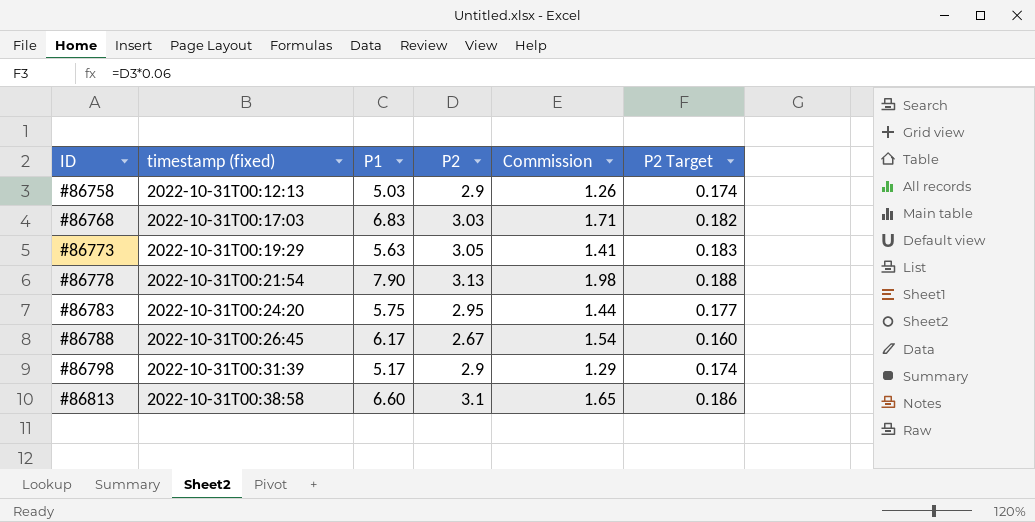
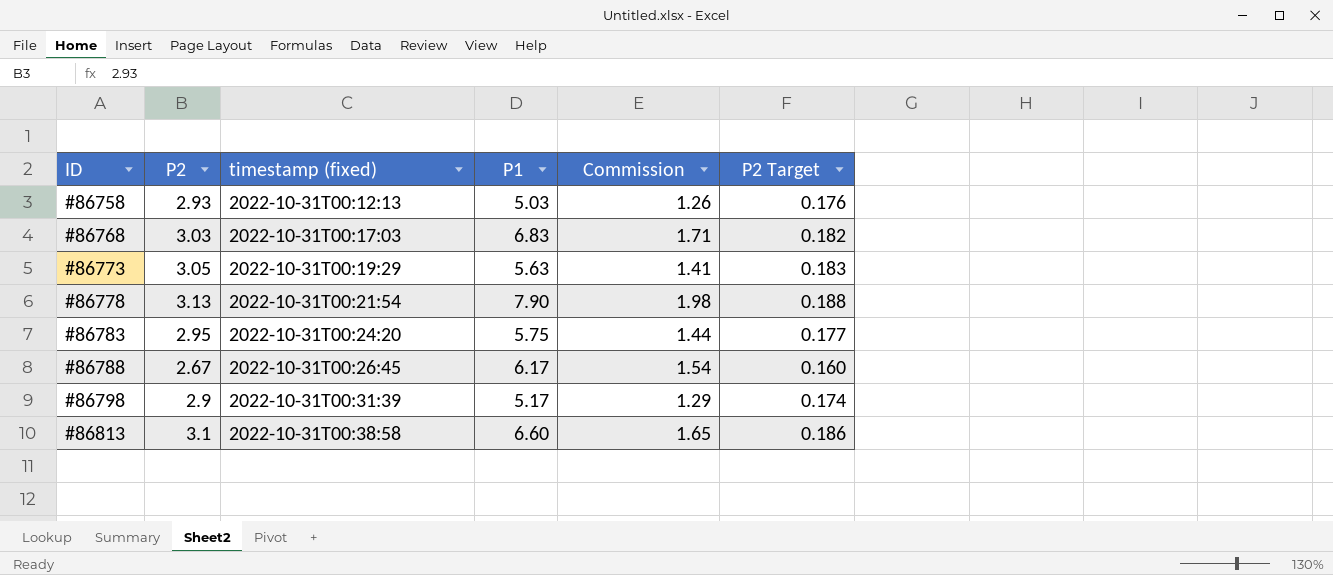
column P2 | position: 4 -> 2
#86758 | P2: 2.9 -> 2.93
#86758 | P2 Target: 0.174 -> 0.176

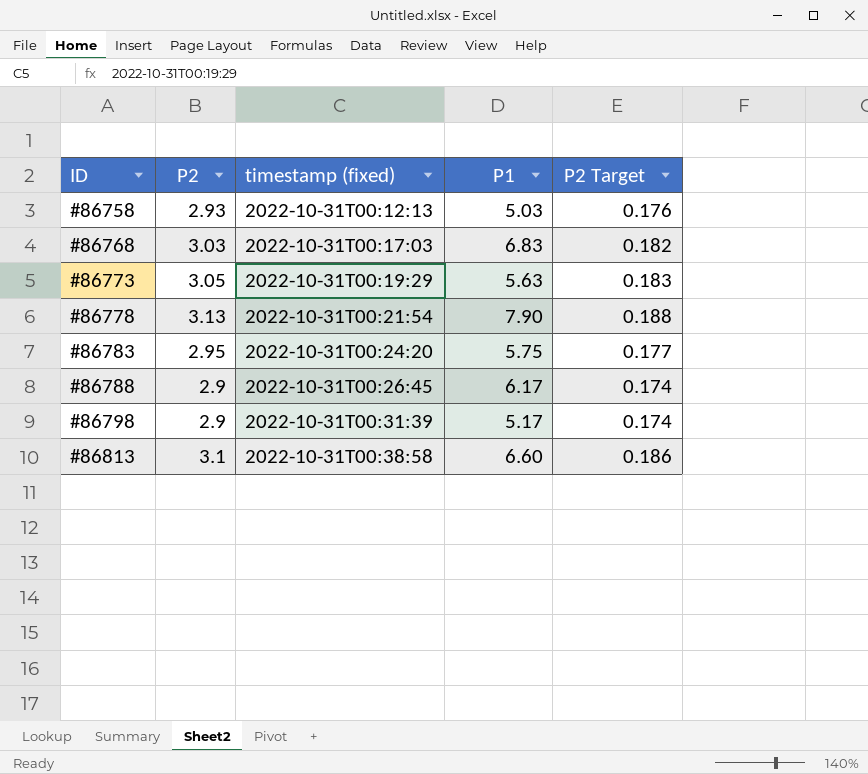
column Commission | formula: [P1] * 0.25 -> none
#86788 | P2: 2.67 -> 2.9
#86788 | P2 Target: 0.160 -> 0.174

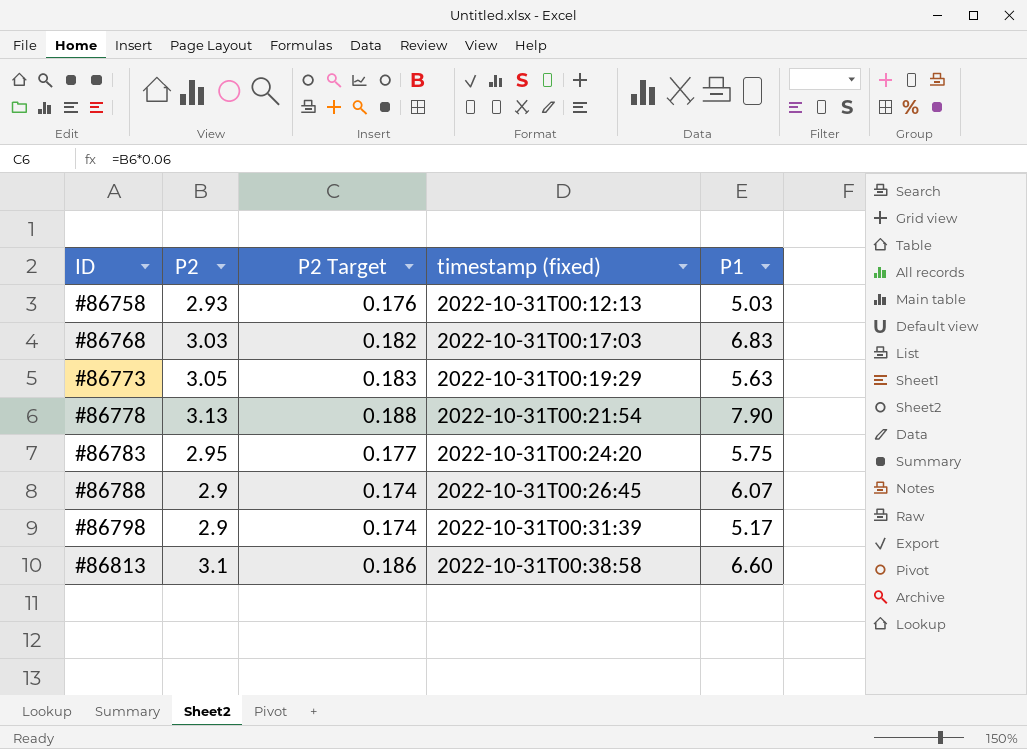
column P2 Target | position: 5 -> 3
#86788 | P1: 6.17 -> 6.07

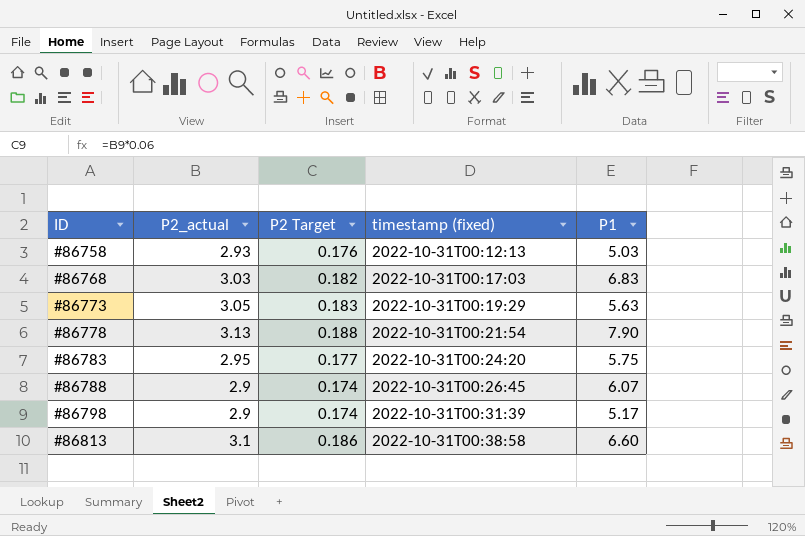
column name: P2 -> P2_actual

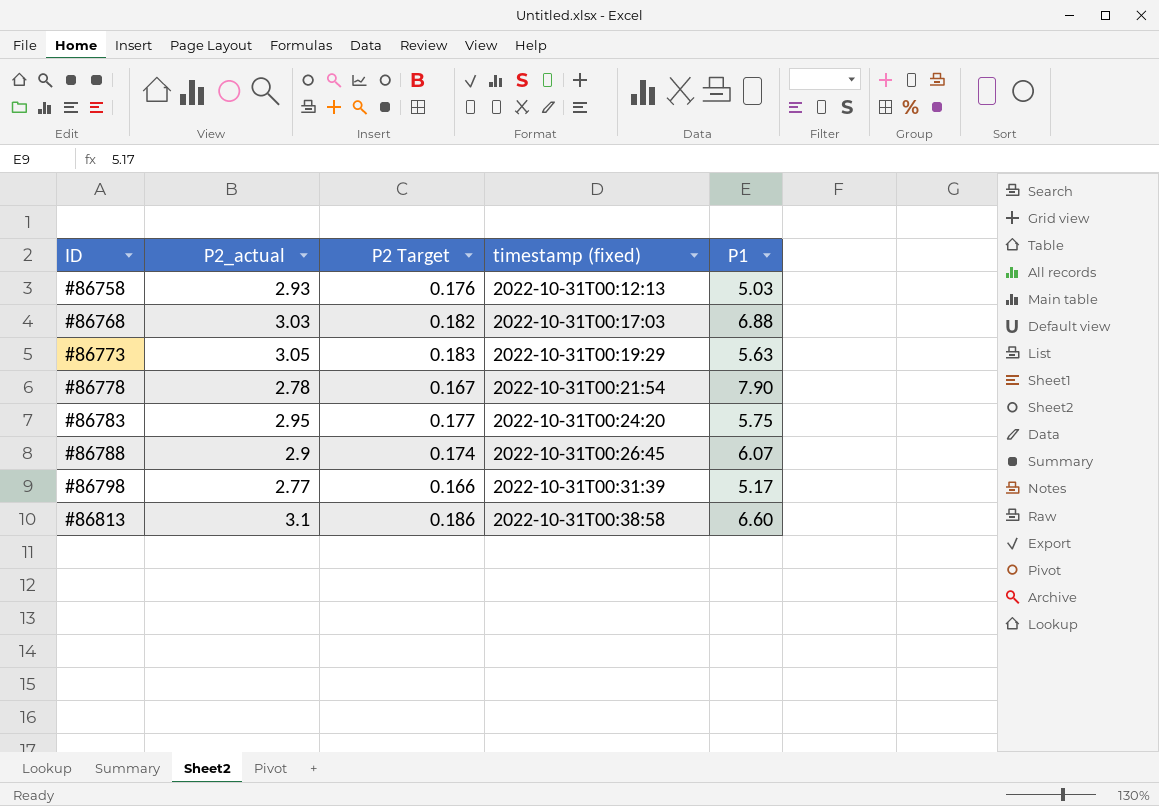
#86768 | P1: 6.83 -> 6.88
#86778 | P2_actual: 3.13 -> 2.78
#86778 | P2 Target: 0.188 -> 0.167
#86798 | P2_actual: 2.9 -> 2.77
#86798 | P2 Target: 0.174 -> 0.166

